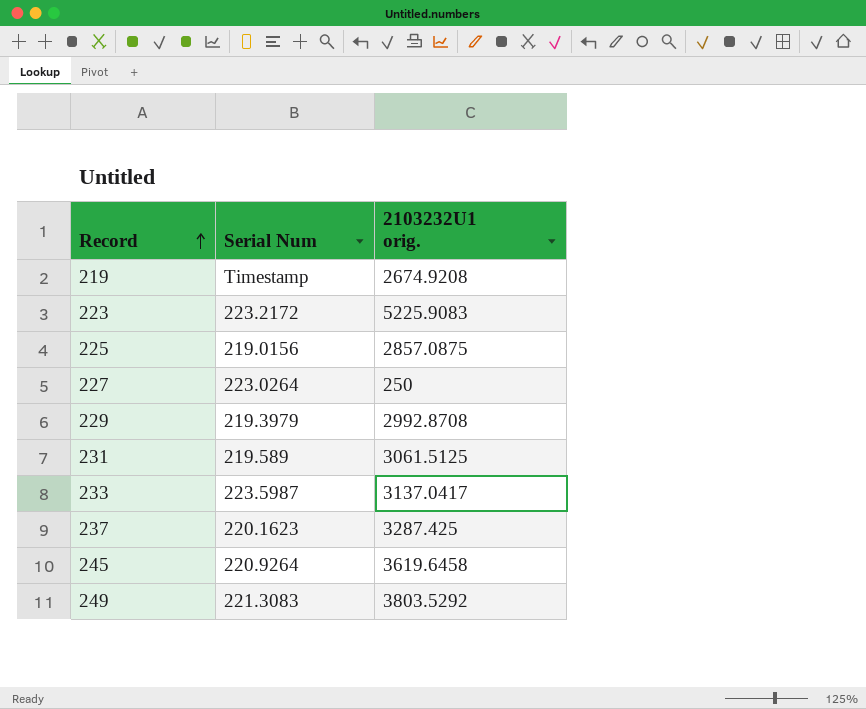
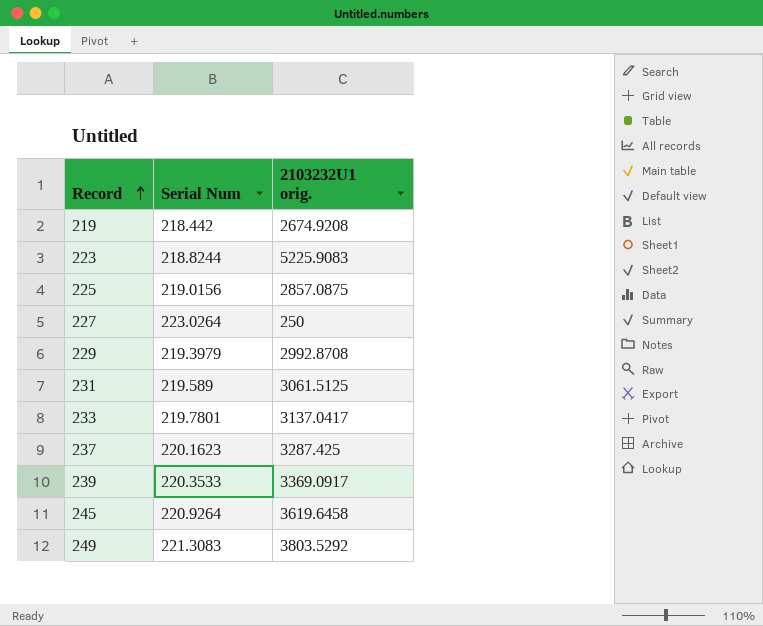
219 | Serial Num: Timestamp -> 218.442
223 | Serial Num: 223.2172 -> 218.8244
233 | Serial Num: 223.5987 -> 219.7801
row 239: none -> 220.3533 | 3369.0917

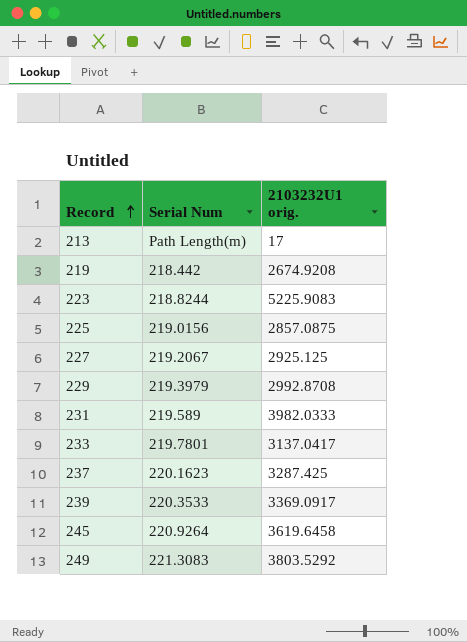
row 213: none -> Path Length(m) | 17
227 | Serial Num: 223.0264 -> 219.2067
227 | 2103232U1 orig.: 250 -> 2925.125
231 | 2103232U1 orig.: 3061.5125 -> 3982.0333

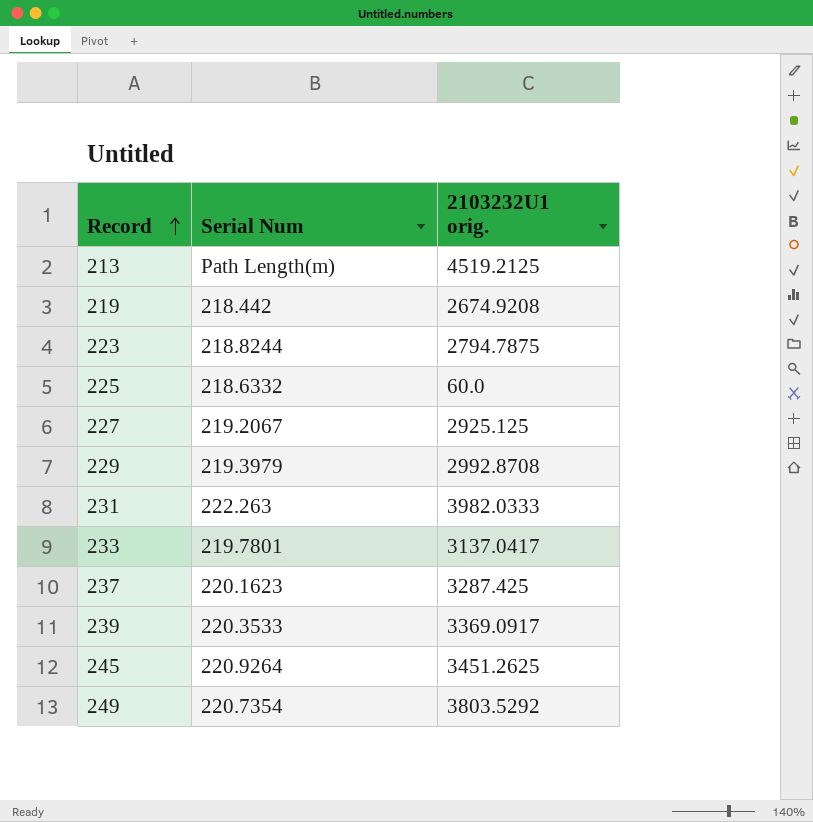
213 | 2103232U1 orig.: 17 -> 4519.2125
223 | 2103232U1 orig.: 5225.9083 -> 2794.7875
225 | Serial Num: 219.0156 -> 218.6332
225 | 2103232U1 orig.: 2857.0875 -> 60.0
231 | Serial Num: 219.589 -> 222.263
245 | 2103232U1 orig.: 3619.6458 -> 3451.2625
249 | Serial Num: 221.3083 -> 220.7354

